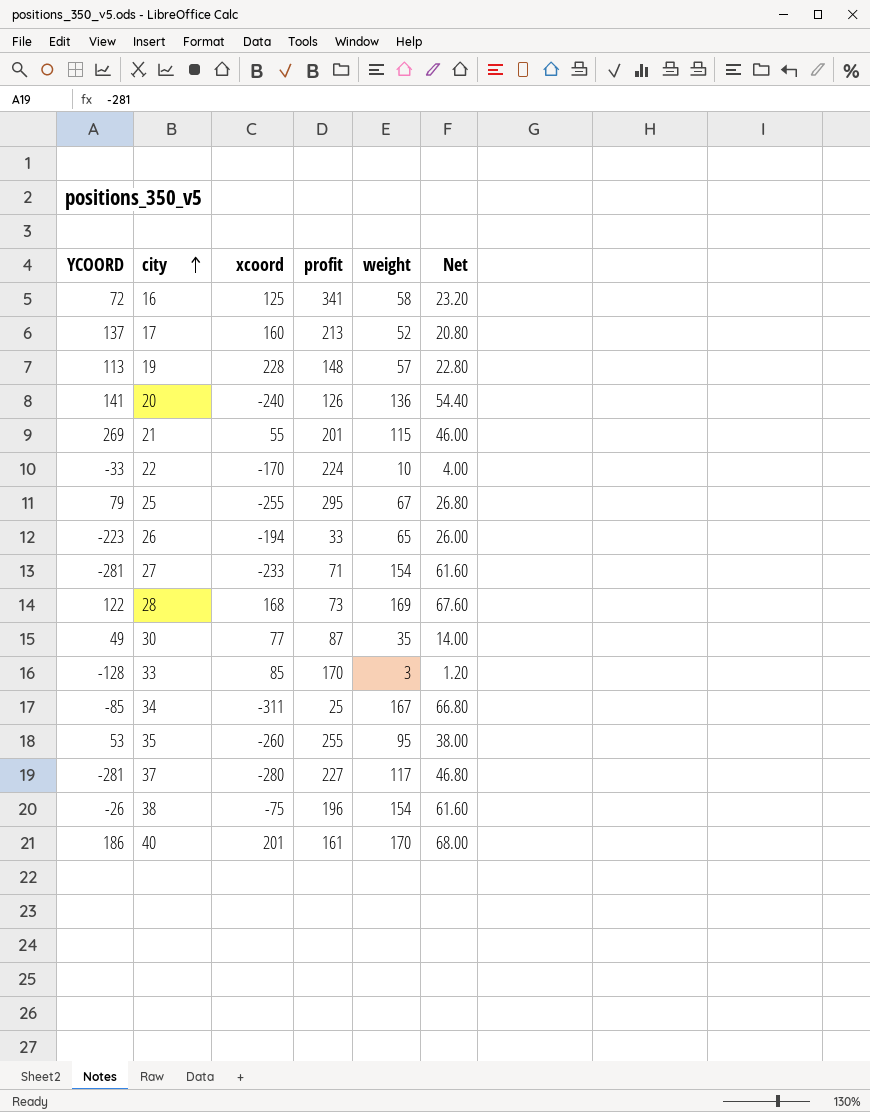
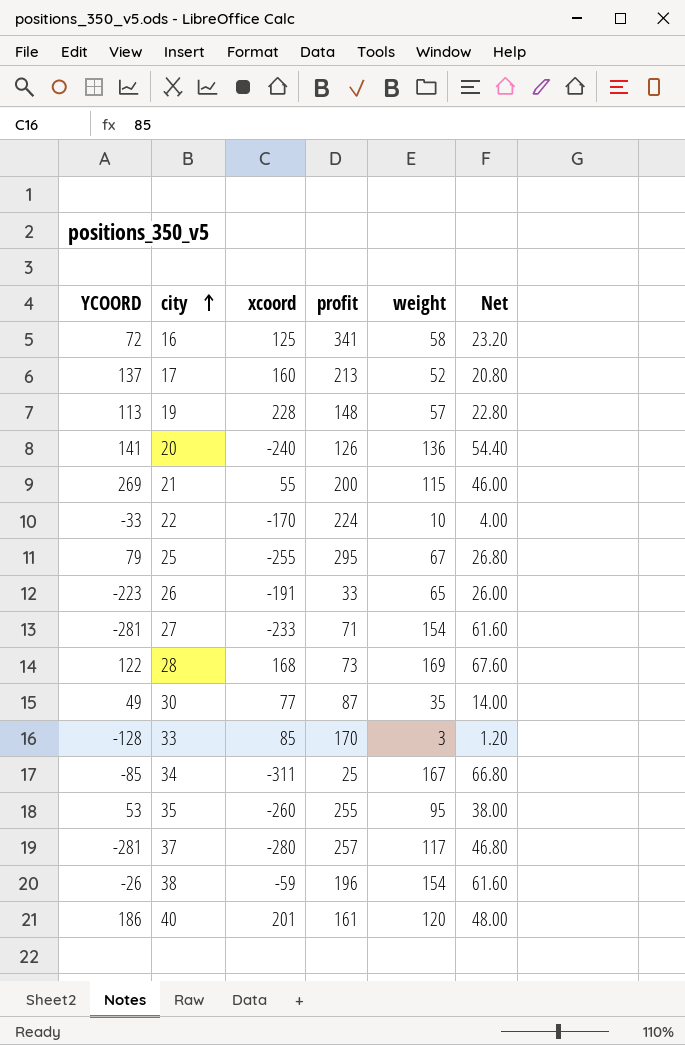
21 | profit: 201 -> 200
26 | xcoord: -194 -> -191
37 | profit: 227 -> 257
38 | xcoord: -75 -> -59
40 | weight: 170 -> 120
40 | Net: 68.00 -> 48.00

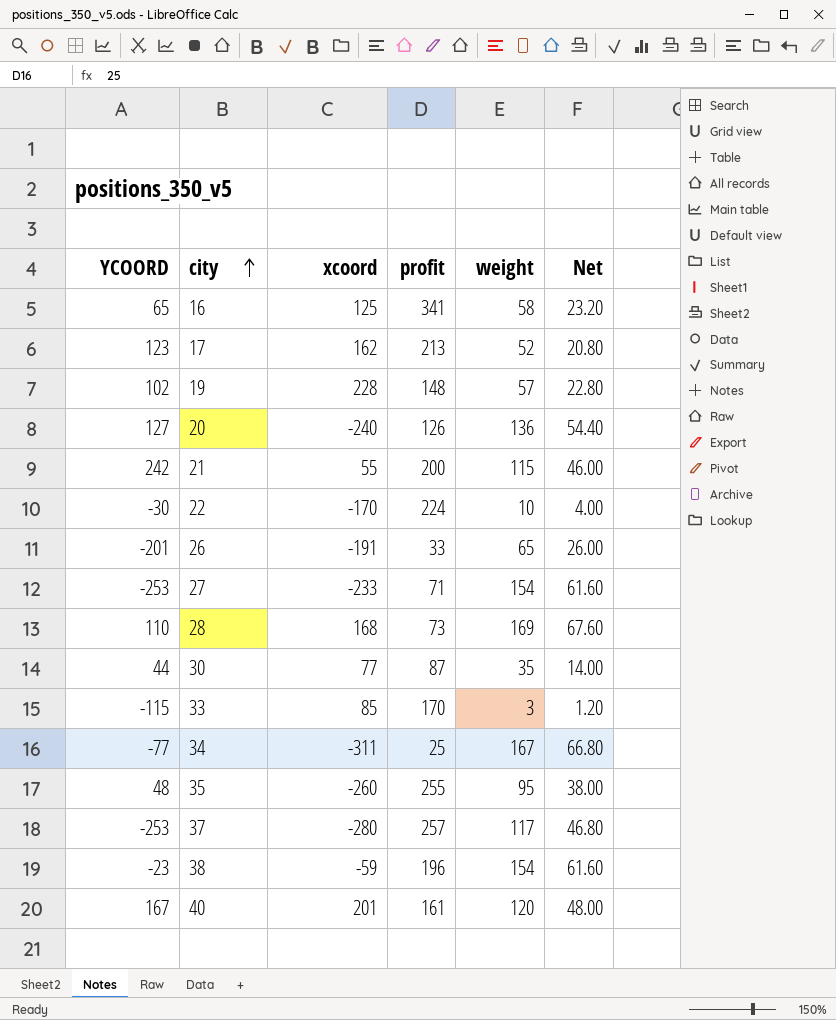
row 25: 79 | -255 | 295 | 67 | 26.80 -> none
16 | YCOORD: 72 -> 65
17 | YCOORD: 137 -> 123
17 | xcoord: 160 -> 162
19 | YCOORD: 113 -> 102
20 | YCOORD: 141 -> 127
21 | YCOORD: 269 -> 242
22 | YCOORD: -33 -> -30
26 | YCOORD: -223 -> -201
27 | YCOORD: -281 -> -253
28 | YCOORD: 122 -> 110
30 | YCOORD: 49 -> 44
33 | YCOORD: -128 -> -115
34 | YCOORD: -85 -> -77
35 | YCOORD: 53 -> 48
37 | YCOORD: -281 -> -253
38 | YCOORD: -26 -> -23
40 | YCOORD: 186 -> 167

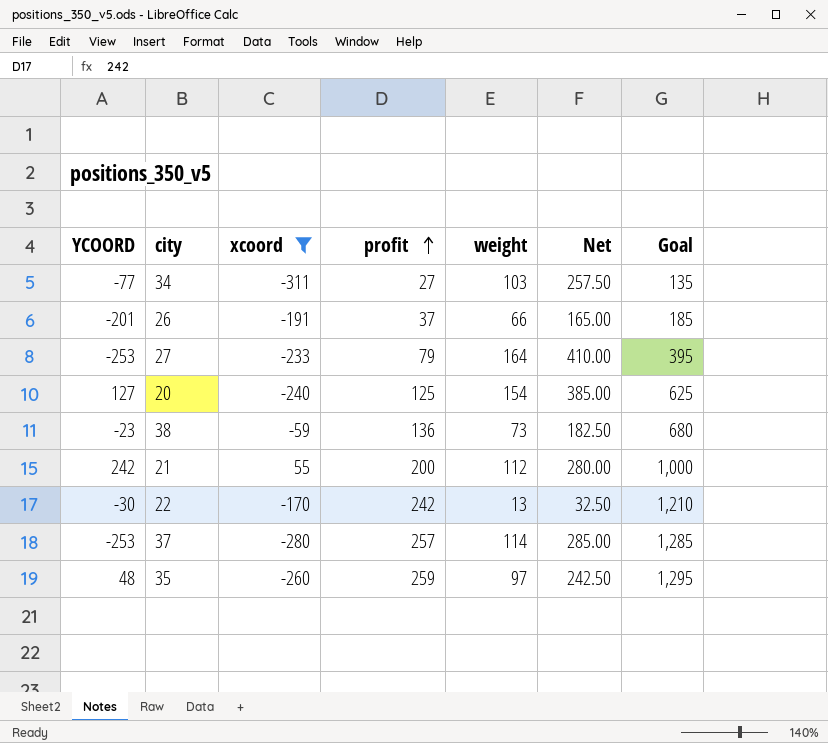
filter: none -> xcoord <= 55
row order: city ascending -> profit ascending
column Net | formula: [weight] * 0.4 -> [weight] * 2.5
column Goal | formula: none -> [profit] * 5
34 | profit: 25 -> 27
34 | weight: 167 -> 103
26 | profit: 33 -> 37
26 | weight: 65 -> 66
27 | profit: 71 -> 79
27 | weight: 154 -> 164
20 | profit: 126 -> 125
20 | weight: 136 -> 154
38 | profit: 196 -> 136
38 | weight: 154 -> 73
21 | weight: 115 -> 112
22 | profit: 224 -> 242
22 | weight: 10 -> 13
37 | weight: 117 -> 114
35 | profit: 255 -> 259
35 | weight: 95 -> 97

